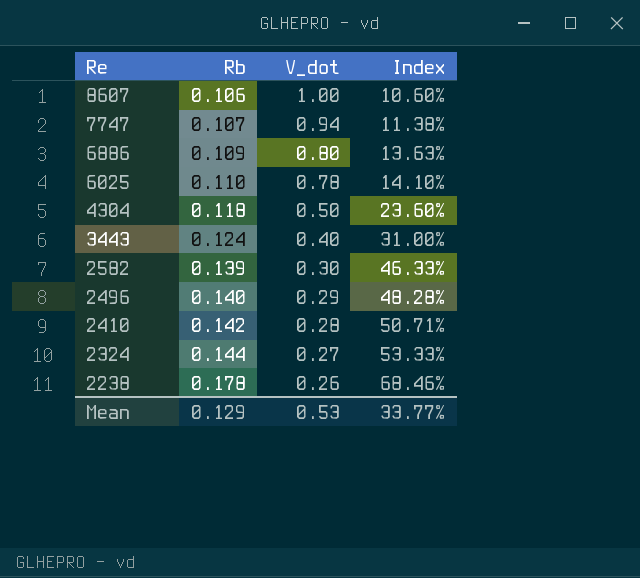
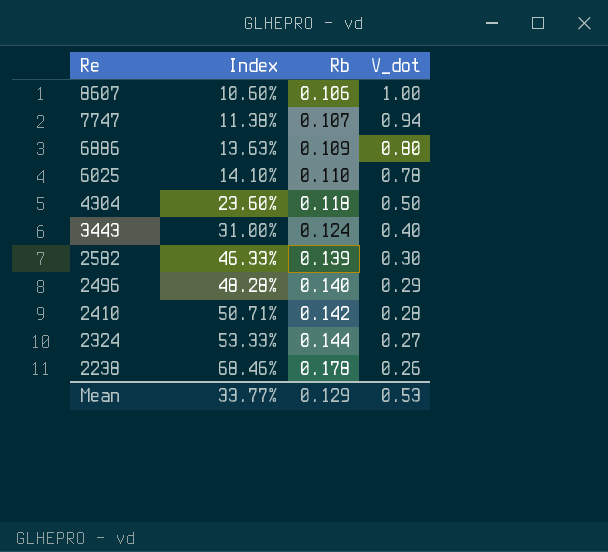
column Index | position: 4 -> 2

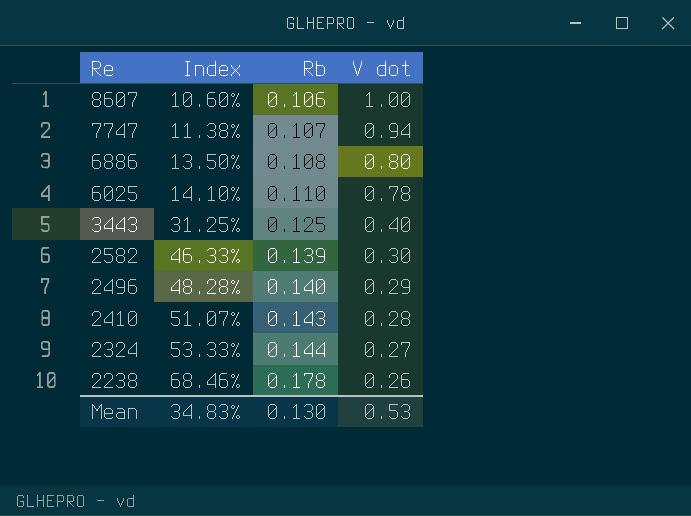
column name: V_dot -> V dot
row 4304: 23.60% | 0.118 | 0.50 -> none
6886 | Index: 13.63% -> 13.50%
6886 | Rb: 0.109 -> 0.108
3443 | Index: 31.00% -> 31.25%
3443 | Rb: 0.124 -> 0.125
2410 | Index: 50.71% -> 51.07%
2410 | Rb: 0.142 -> 0.143
Mean | Index: 33.77% -> 34.83%
Mean | Rb: 0.129 -> 0.130

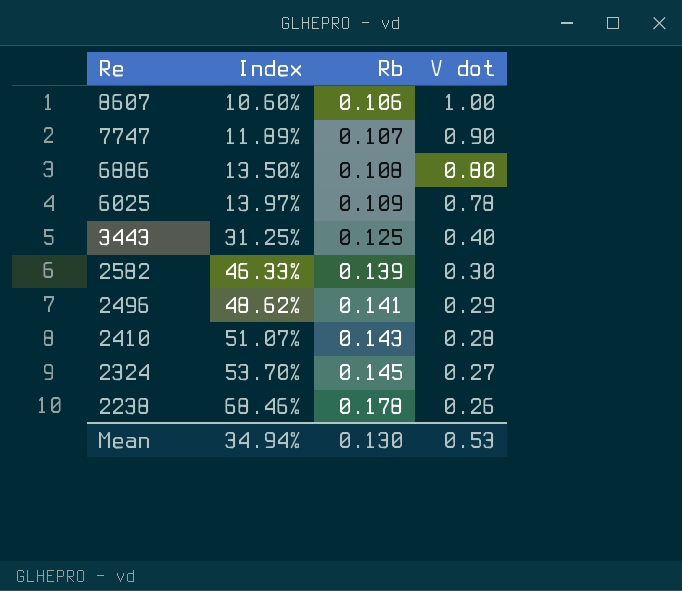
7747 | Index: 11.38% -> 11.89%
7747 | V dot: 0.94 -> 0.90
6025 | Index: 14.10% -> 13.97%
6025 | Rb: 0.110 -> 0.109
2496 | Index: 48.28% -> 48.62%
2496 | Rb: 0.140 -> 0.141
2324 | Index: 53.33% -> 53.70%
2324 | Rb: 0.144 -> 0.145
Mean | Index: 34.83% -> 34.94%

